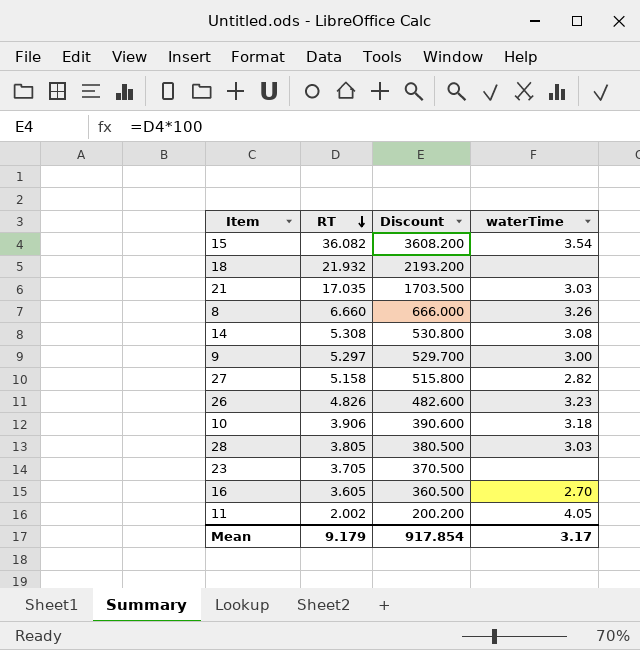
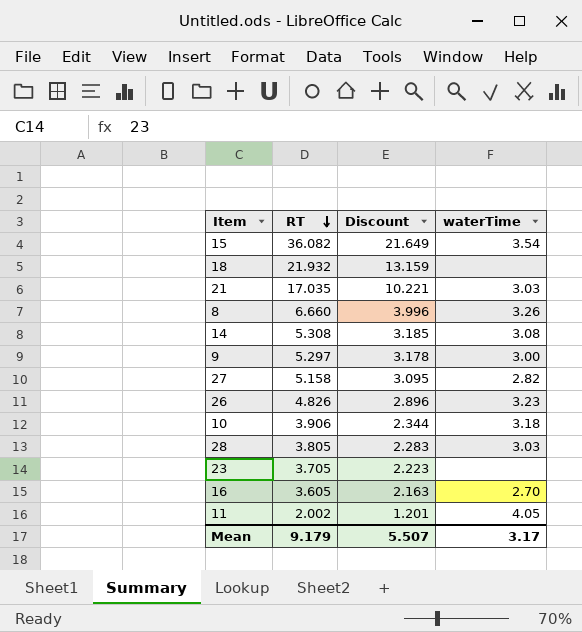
column Discount | formula: [RT] * 100 -> [RT] * 0.6
Mean | Discount: 917.854 -> 5.507

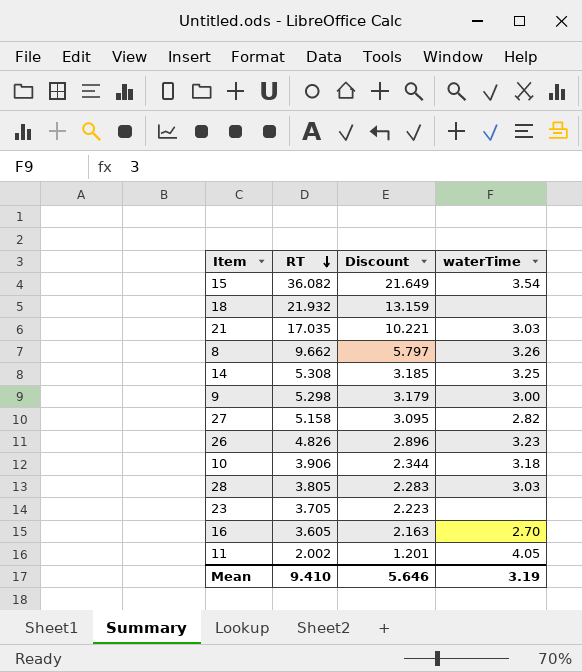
8 | RT: 6.660 -> 9.662
8 | Discount: 3.996 -> 5.797
14 | waterTime: 3.08 -> 3.25
9 | RT: 5.297 -> 5.298
9 | Discount: 3.178 -> 3.179
Mean | RT: 9.179 -> 9.410
Mean | Discount: 5.507 -> 5.646
Mean | waterTime: 3.17 -> 3.19

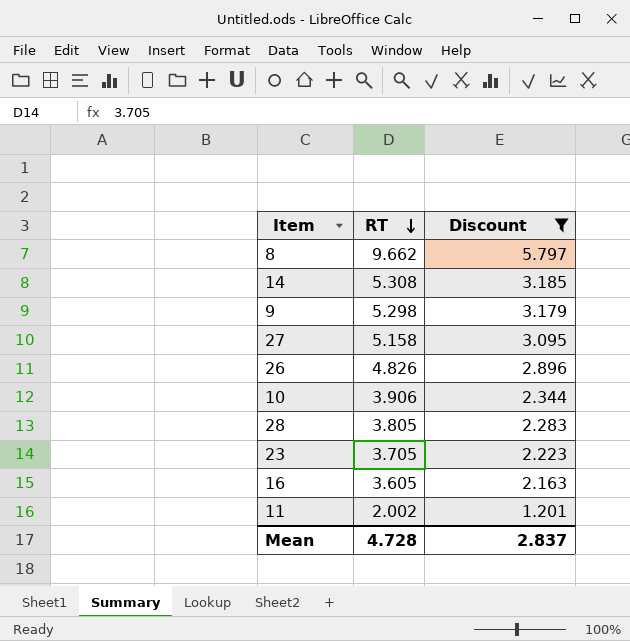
filter: none -> Discount <= 5.797
column waterTime | position: 4 -> none
Mean | RT: 9.410 -> 4.728
Mean | Discount: 5.646 -> 2.837

